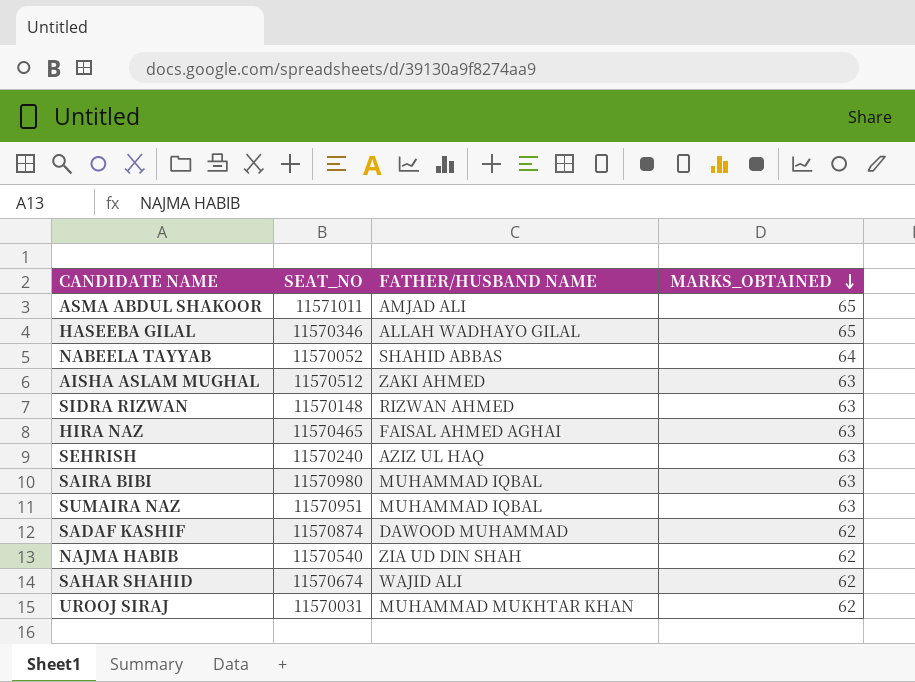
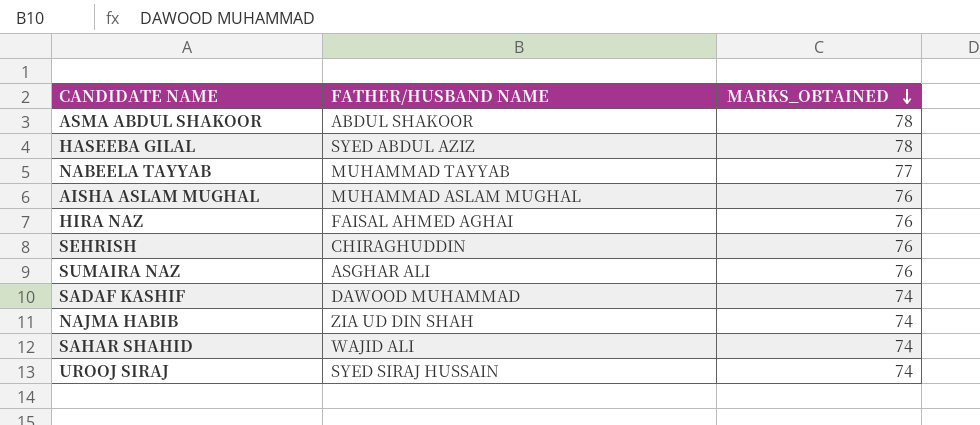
column SEAT_NO | position: 2 -> none
row SIDRA RIZWAN: 11570148 | RIZWAN AHMED | 63 -> none
row SAIRA BIBI: 11570980 | MUHAMMAD IQBAL | 63 -> none
ASMA ABDUL SHAKOOR | FATHER/HUSBAND NAME: AMJAD ALI -> ABDUL SHAKOOR
ASMA ABDUL SHAKOOR | MARKS_OBTAINED: 65 -> 78
HASEEBA GILAL | FATHER/HUSBAND NAME: ALLAH WADHAYO GILAL -> SYED ABDUL AZIZ
HASEEBA GILAL | MARKS_OBTAINED: 65 -> 78
NABEELA TAYYAB | FATHER/HUSBAND NAME: SHAHID ABBAS -> MUHAMMAD TAYYAB
NABEELA TAYYAB | MARKS_OBTAINED: 64 -> 77
AISHA ASLAM MUGHAL | FATHER/HUSBAND NAME: ZAKI AHMED -> MUHAMMAD ASLAM MUGHAL
AISHA ASLAM MUGHAL | MARKS_OBTAINED: 63 -> 76
HIRA NAZ | MARKS_OBTAINED: 63 -> 76
SEHRISH | FATHER/HUSBAND NAME: AZIZ UL HAQ -> CHIRAGHUDDIN
SEHRISH | MARKS_OBTAINED: 63 -> 76
SUMAIRA NAZ | FATHER/HUSBAND NAME: MUHAMMAD IQBAL -> ASGHAR ALI
SUMAIRA NAZ | MARKS_OBTAINED: 63 -> 76
SADAF KASHIF | MARKS_OBTAINED: 62 -> 74
NAJMA HABIB | MARKS_OBTAINED: 62 -> 74
SAHAR SHAHID | MARKS_OBTAINED: 62 -> 74
UROOJ SIRAJ | FATHER/HUSBAND NAME: MUHAMMAD MUKHTAR KHAN -> SYED SIRAJ HUSSAIN
UROOJ SIRAJ | MARKS_OBTAINED: 62 -> 74

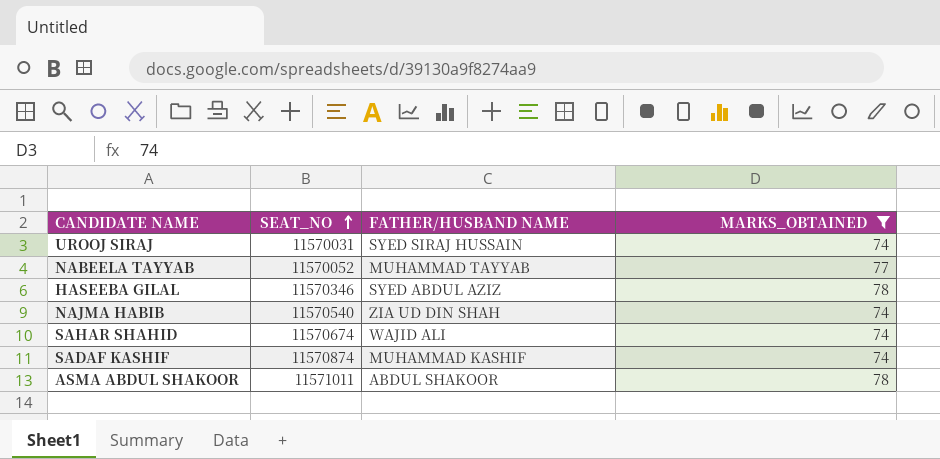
filter: none -> MARKS_OBTAINED != 76
row order: MARKS_OBTAINED descending -> SEAT_NO ascending
column SEAT_NO | position: none -> 2
SADAF KASHIF | FATHER/HUSBAND NAME: DAWOOD MUHAMMAD -> MUHAMMAD KASHIF

